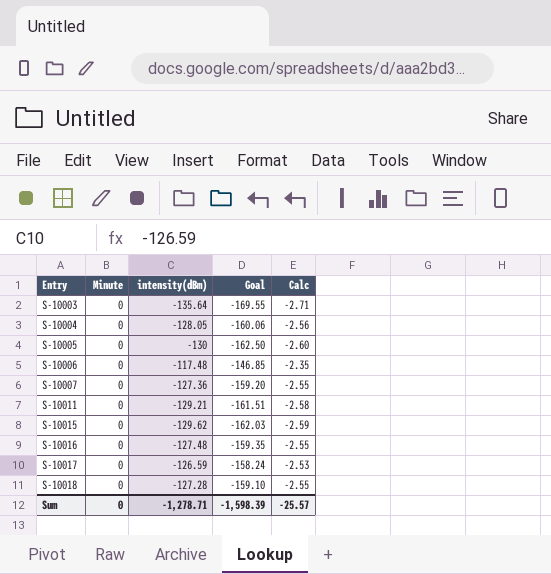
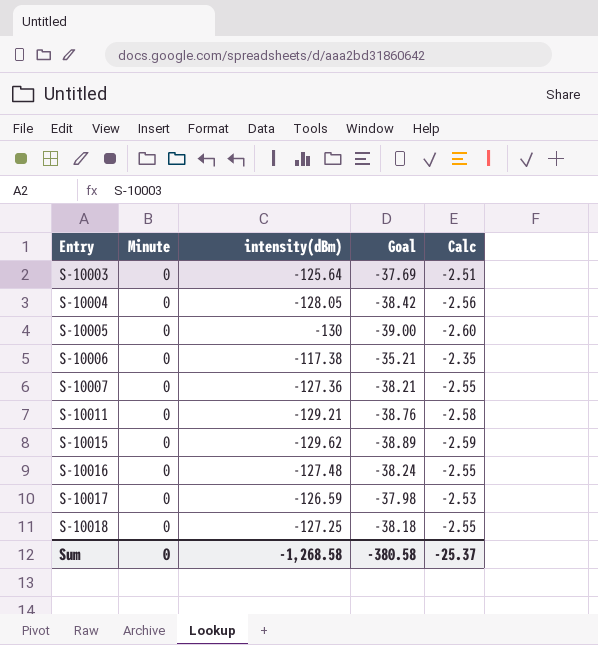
column Goal | formula: [intensity(dBm)] * 1.25 -> [intensity(dBm)] * 0.3
S-10003 | intensity(dBm): -135.64 -> -125.64
S-10003 | Calc: -2.71 -> -2.51
S-10006 | intensity(dBm): -117.48 -> -117.38
S-10018 | intensity(dBm): -127.28 -> -127.25
Sum | intensity(dBm): -1,278.71 -> -1,268.58
Sum | Goal: -1,598.39 -> -380.58
Sum | Calc: -25.57 -> -25.37

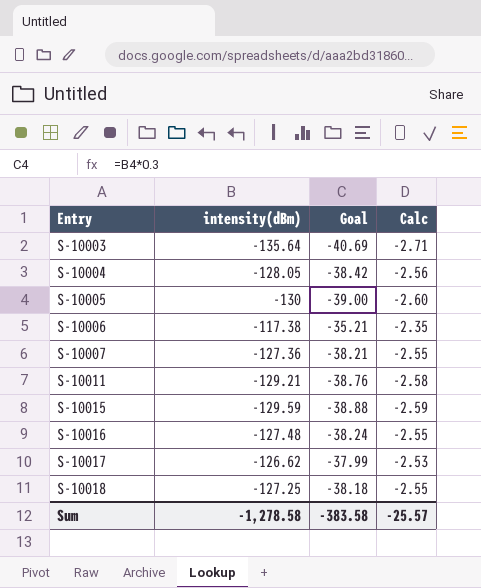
column Minute | position: 2 -> none
S-10003 | intensity(dBm): -125.64 -> -135.64
S-10003 | Goal: -37.69 -> -40.69
S-10003 | Calc: -2.51 -> -2.71
S-10015 | intensity(dBm): -129.62 -> -129.59
S-10015 | Goal: -38.89 -> -38.88
S-10017 | intensity(dBm): -126.59 -> -126.62
S-10017 | Goal: -37.98 -> -37.99
Sum | intensity(dBm): -1,268.58 -> -1,278.58
Sum | Goal: -380.58 -> -383.58
Sum | Calc: -25.37 -> -25.57

